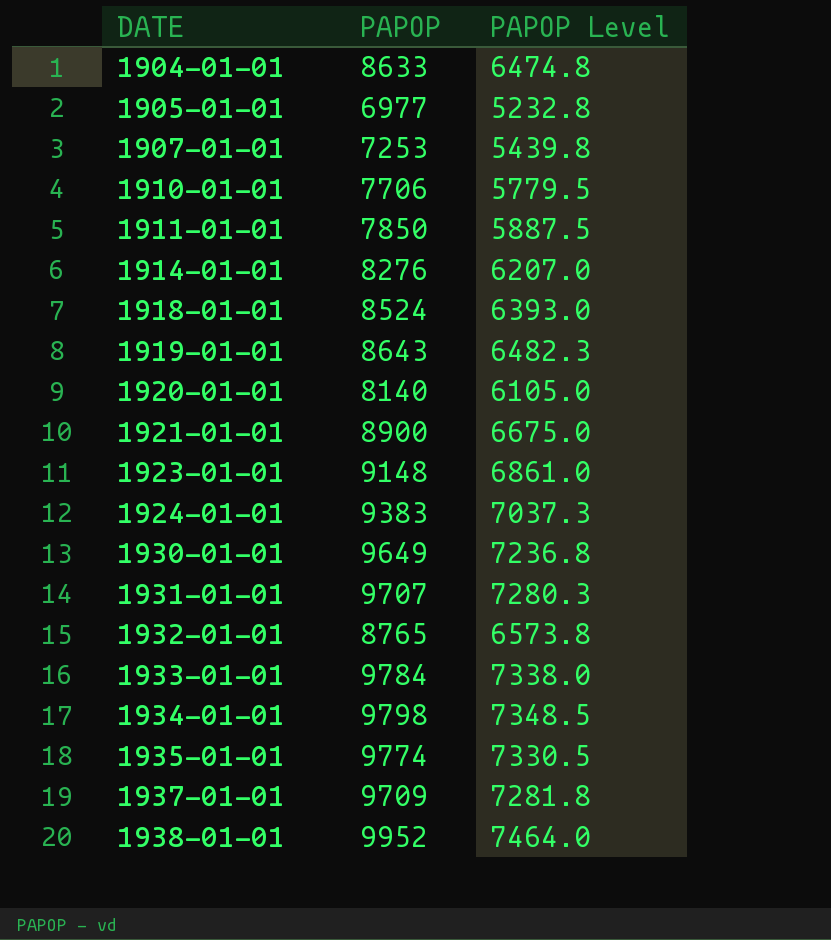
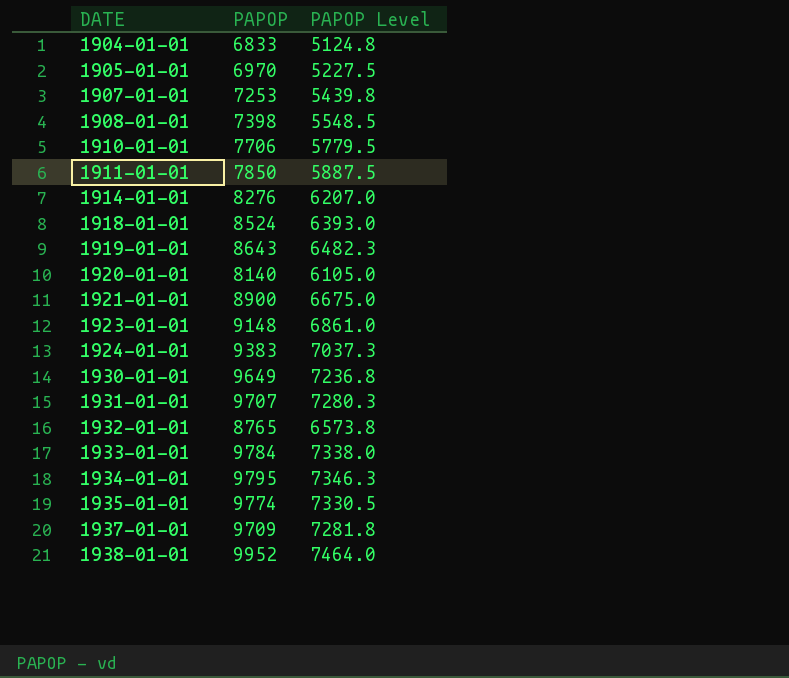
1904-01-01 | PAPOP: 8633 -> 6833
1904-01-01 | PAPOP Level: 6474.8 -> 5124.8
1905-01-01 | PAPOP: 6977 -> 6970
1905-01-01 | PAPOP Level: 5232.8 -> 5227.5
row 1908-01-01: none -> 7398 | 5548.5
1934-01-01 | PAPOP: 9798 -> 9795
1934-01-01 | PAPOP Level: 7348.5 -> 7346.3

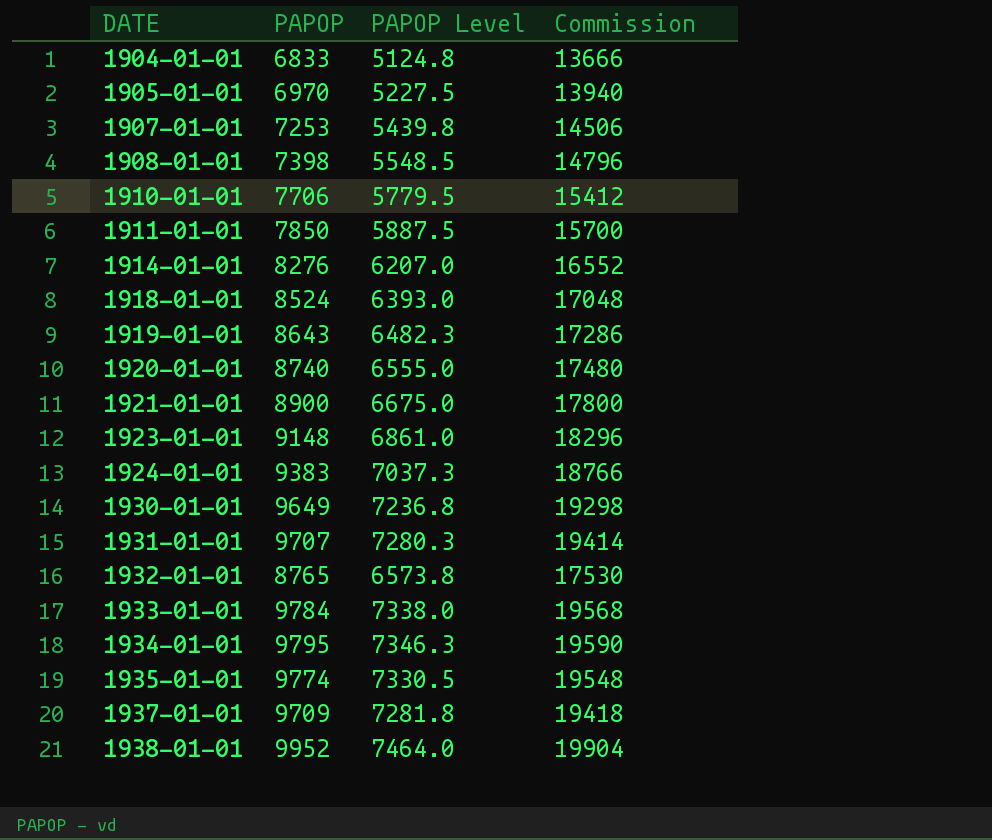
column Commission | formula: none -> [PAPOP] * 2
1920-01-01 | PAPOP: 8140 -> 8740
1920-01-01 | PAPOP Level: 6105.0 -> 6555.0

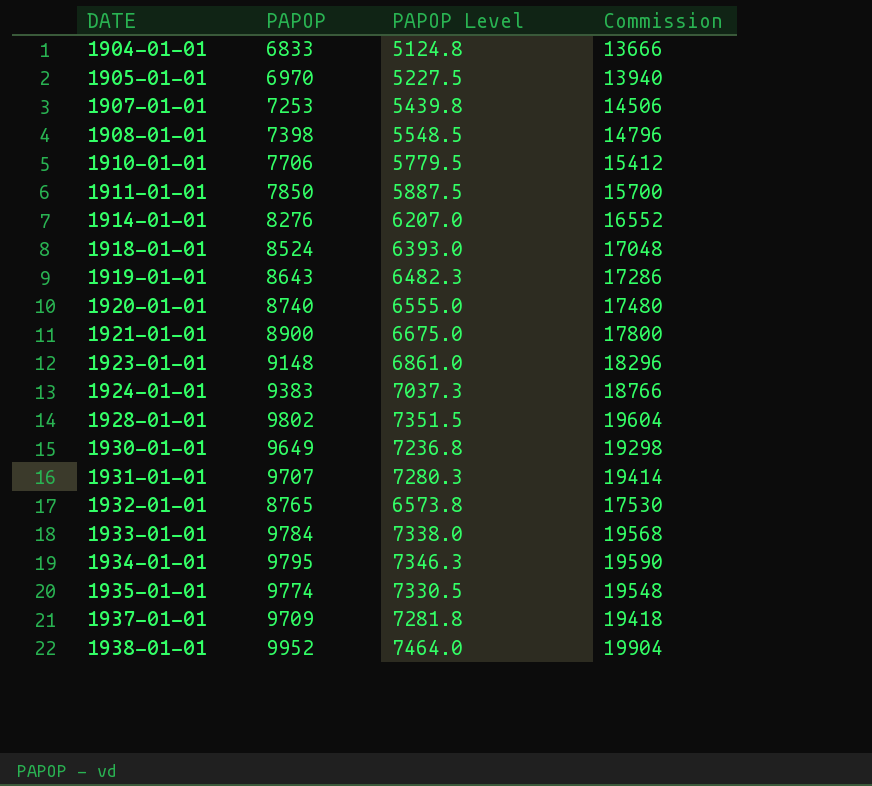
row 1928-01-01: none -> 9802 | 7351.5 | 19604

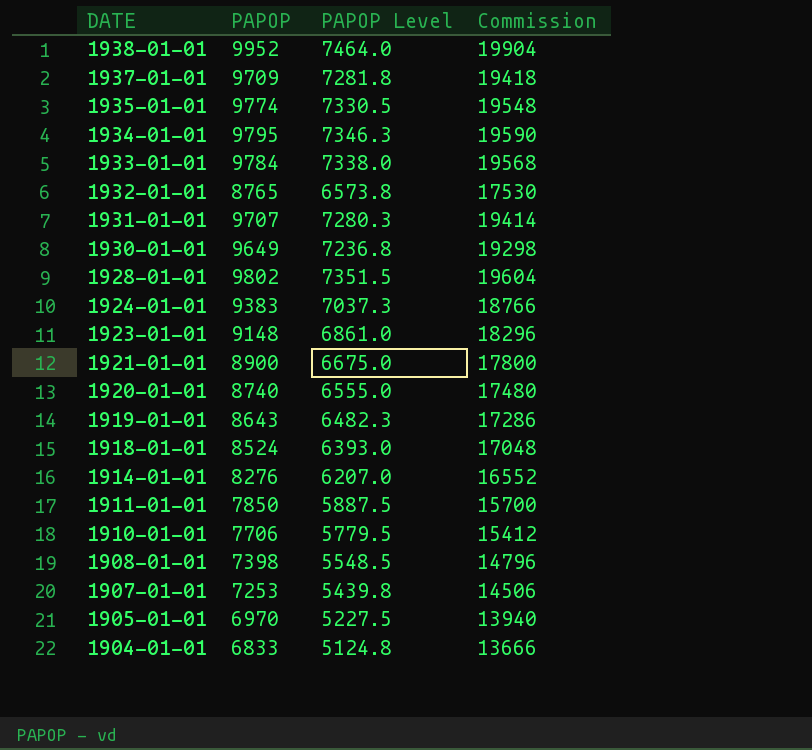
row order: DATE ascending -> DATE descending

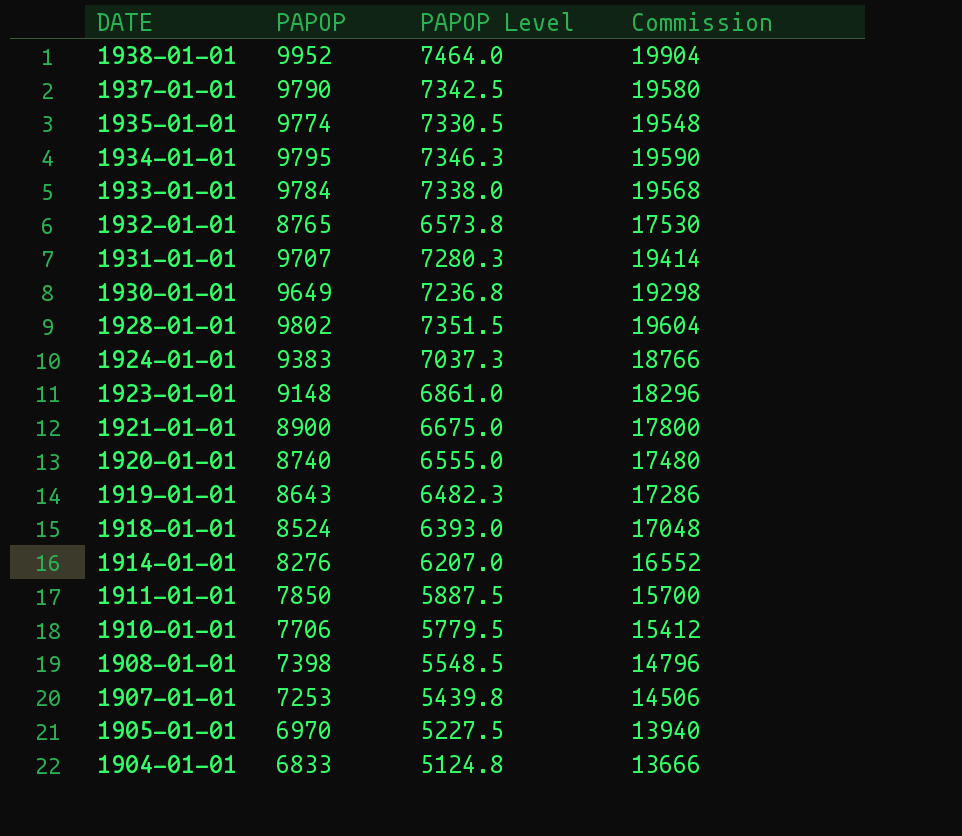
1937-01-01 | PAPOP: 9709 -> 9790
1937-01-01 | PAPOP Level: 7281.8 -> 7342.5
1937-01-01 | Commission: 19418 -> 19580

